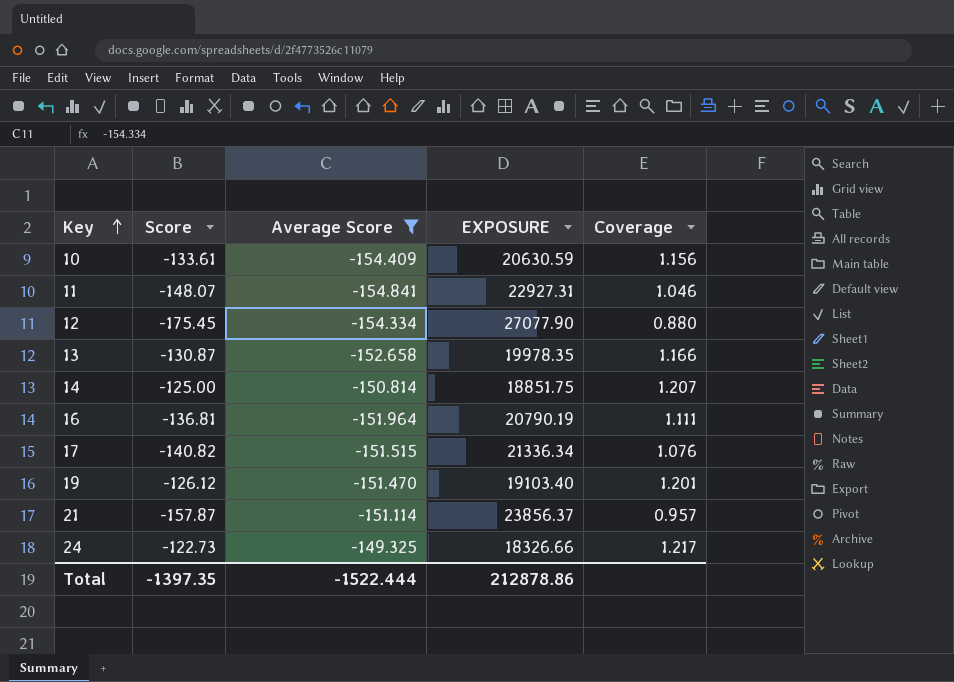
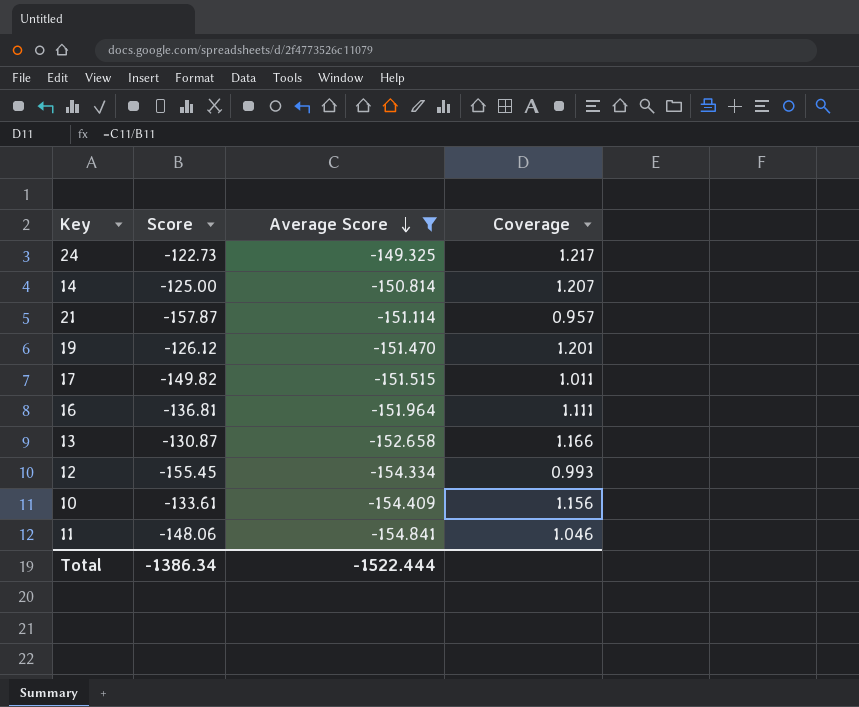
row order: Key ascending -> Average Score descending
column EXPOSURE | formula: [Score] * [Average Score] -> none
17 | Score: -140.82 -> -149.82
17 | Coverage: 1.076 -> 1.011
12 | Score: -175.45 -> -155.45
12 | Coverage: 0.880 -> 0.993
11 | Score: -148.07 -> -148.06
Total | Score: -1397.35 -> -1386.34

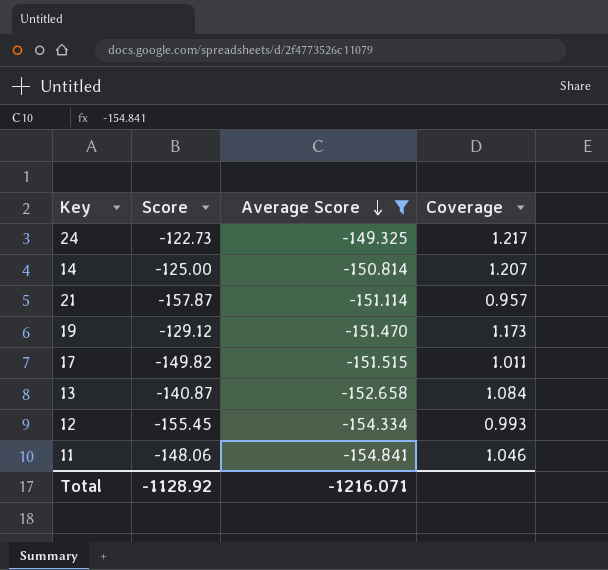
row 16: -136.81 | -151.964 | 1.111 -> none
row 10: -133.61 | -154.409 | 1.156 -> none
19 | Score: -126.12 -> -129.12
19 | Coverage: 1.201 -> 1.173
13 | Score: -130.87 -> -140.87
13 | Coverage: 1.166 -> 1.084
Total | Score: -1386.34 -> -1128.92
Total | Average Score: -1522.444 -> -1216.071

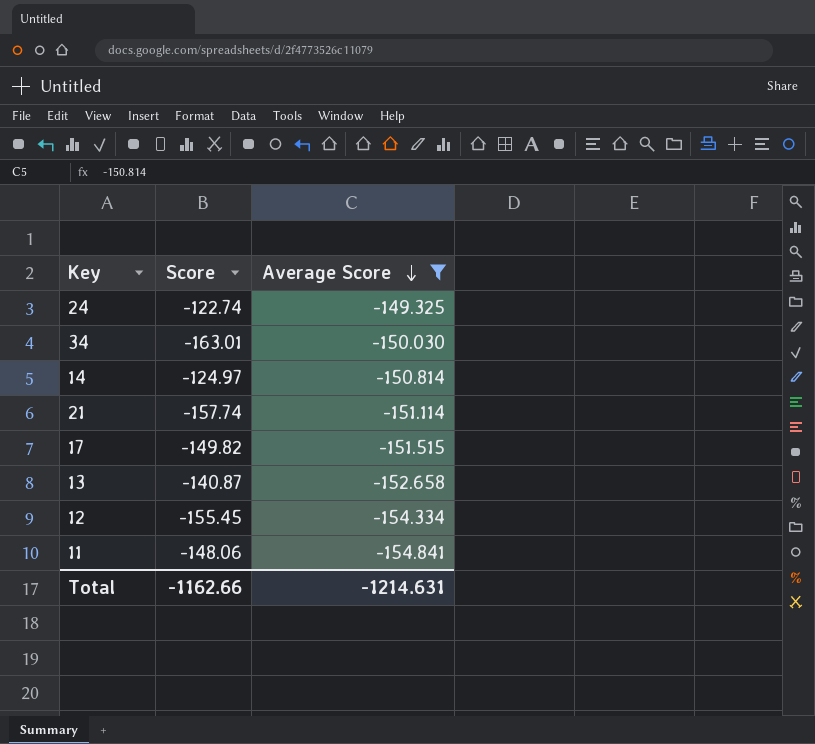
column Coverage | formula: [Average Score] / [Score] -> none
row 19: -129.12 | -151.470 | 1.173 -> none
24 | Score: -122.73 -> -122.74
row 34: none -> -163.01 | -150.030
14 | Score: -125.00 -> -124.97
21 | Score: -157.87 -> -157.74
Total | Score: -1128.92 -> -1162.66
Total | Average Score: -1216.071 -> -1214.631

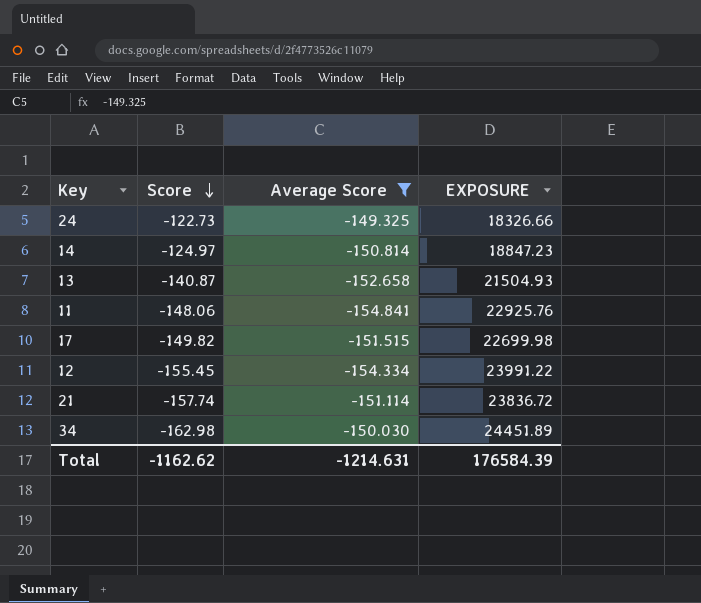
row order: Average Score descending -> Score descending
column EXPOSURE | formula: none -> [Score] * [Average Score]
24 | Score: -122.74 -> -122.73
34 | Score: -163.01 -> -162.98
Total | Score: -1162.66 -> -1162.62

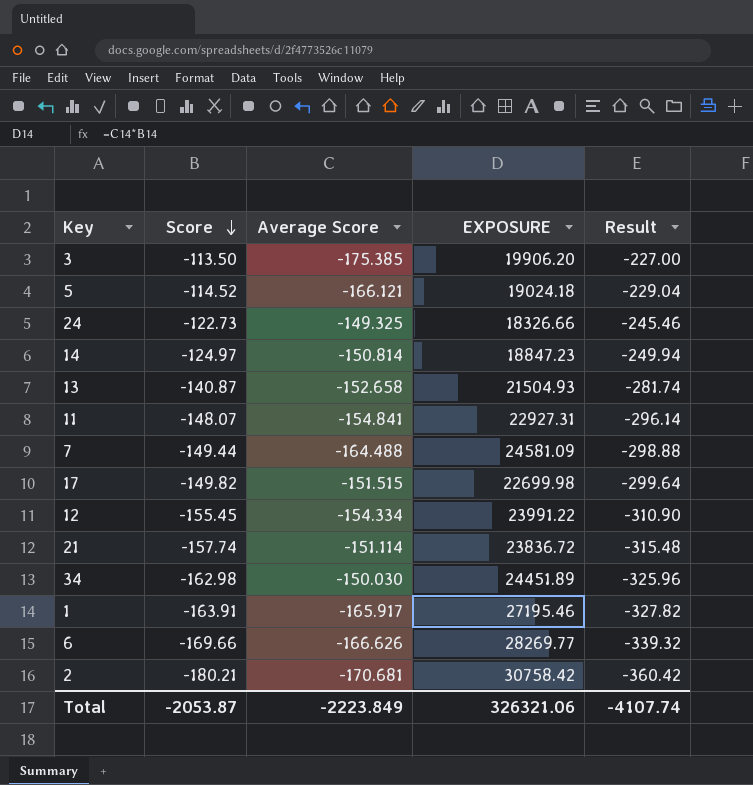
filter: Average Score >= -154.841 -> none
column Result | formula: none -> [Score] * 2
11 | Score: -148.06 -> -148.07
11 | EXPOSURE: 22925.76 -> 22927.31
Total | Score: -1162.62 -> -2053.87
Total | Average Score: -1214.631 -> -2223.849
Total | EXPOSURE: 176584.39 -> 326321.06

